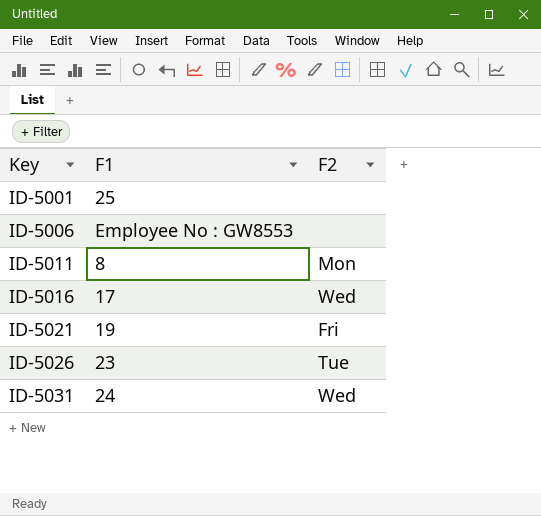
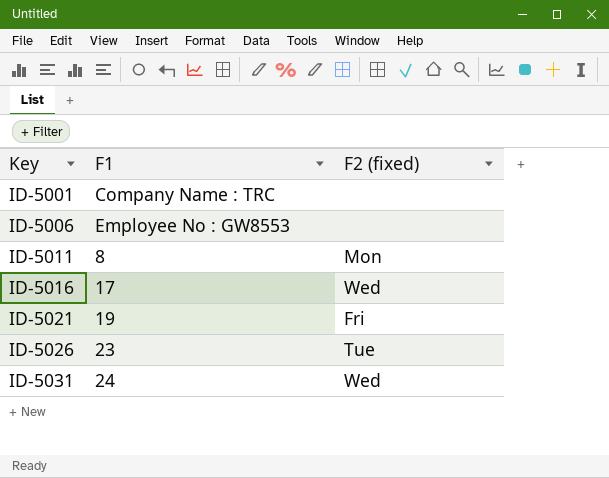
column name: F2 -> F2 (fixed)
ID-5001 | F1: 25 -> Company Name : TRC

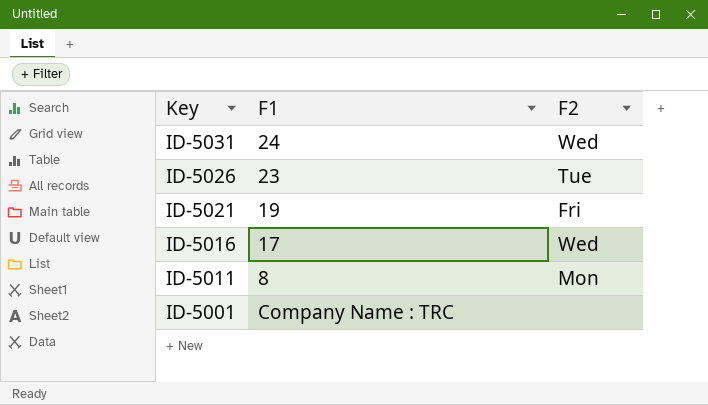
row order: Key ascending -> Key descending
column name: F2 (fixed) -> F2
row ID-5006: Employee No : GW8553 | none -> none

